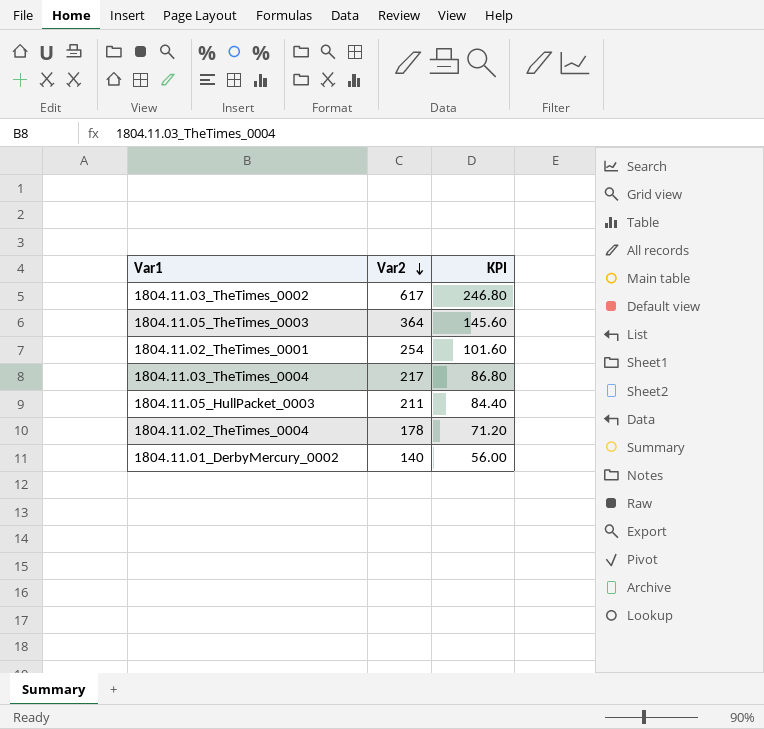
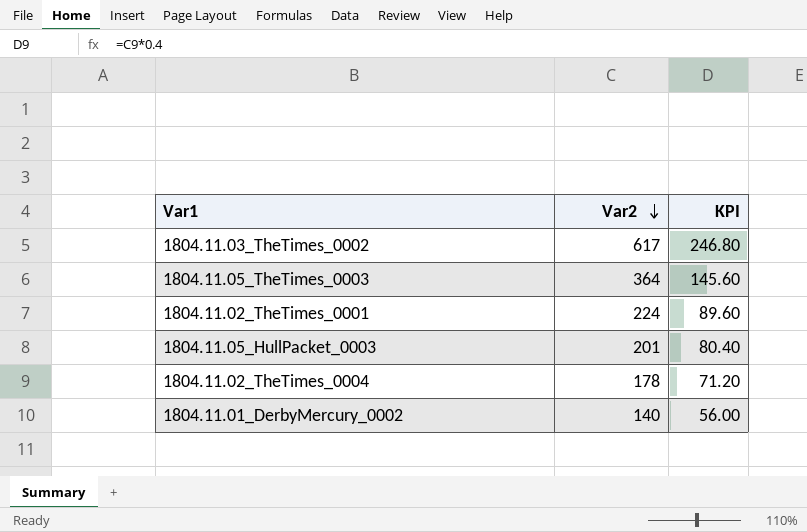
row 1804.11.03_TheTimes_0004: 217 | 86.80 -> none
1804.11.02_TheTimes_0001 | Var2: 254 -> 224
1804.11.02_TheTimes_0001 | KPI: 101.60 -> 89.60
1804.11.05_HullPacket_0003 | Var2: 211 -> 201
1804.11.05_HullPacket_0003 | KPI: 84.40 -> 80.40

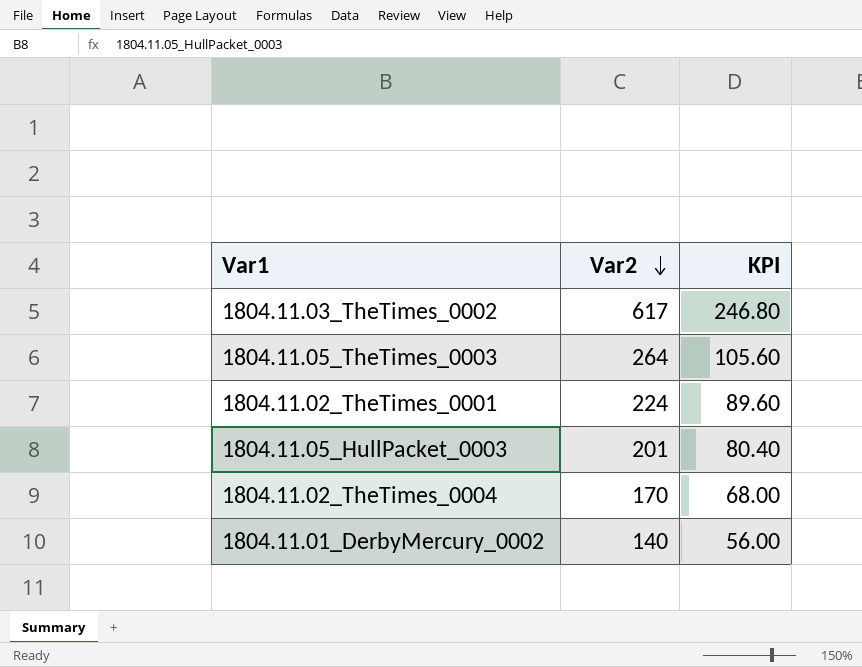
1804.11.05_TheTimes_0003 | Var2: 364 -> 264
1804.11.05_TheTimes_0003 | KPI: 145.60 -> 105.60
1804.11.02_TheTimes_0004 | Var2: 178 -> 170
1804.11.02_TheTimes_0004 | KPI: 71.20 -> 68.00

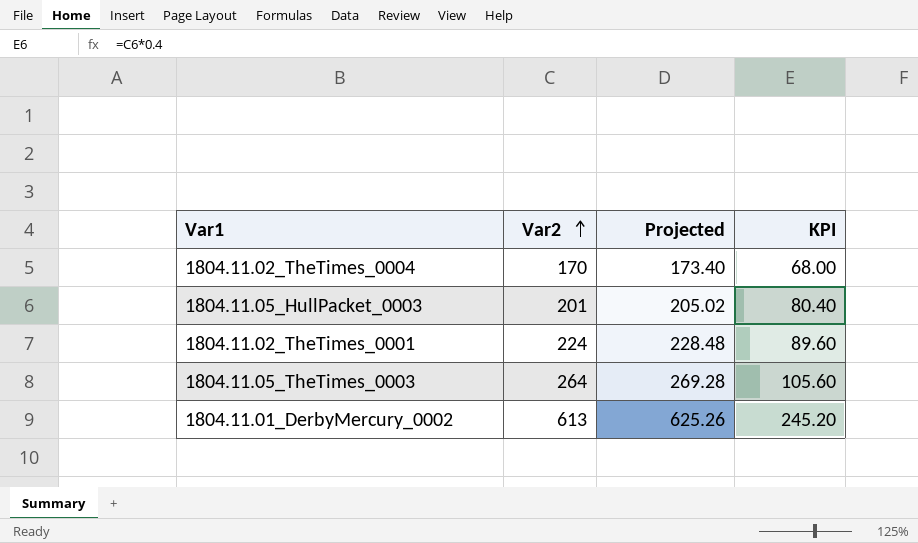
row order: Var2 descending -> Var2 ascending
column Projected | formula: none -> [Var2] * 1.02
row 1804.11.03_TheTimes_0002: 617 | 246.80 -> none
1804.11.01_DerbyMercury_0002 | Var2: 140 -> 613
1804.11.01_DerbyMercury_0002 | KPI: 56.00 -> 245.20

